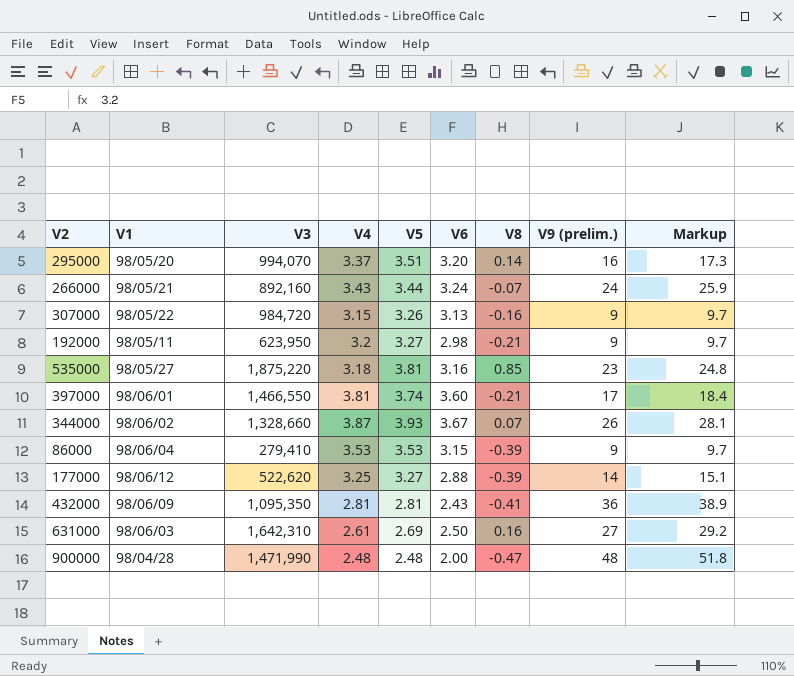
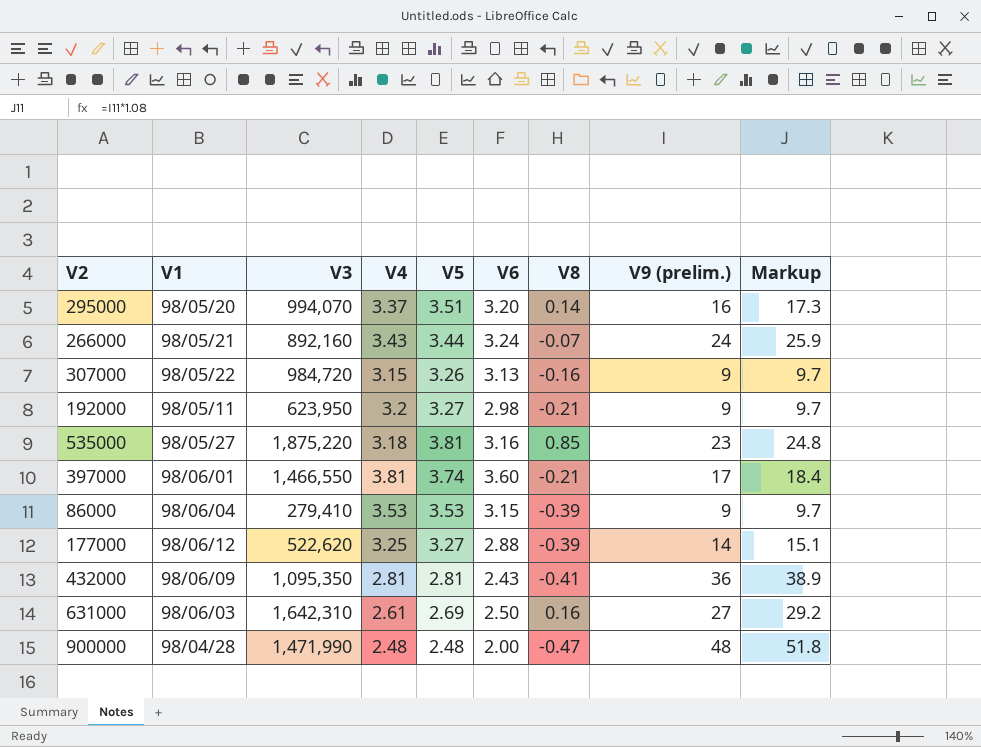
row 344000: 98/06/02 | 1,328,660 | 3.87 | 3.93 | 3.67 | 0.07 | 26 | 28.1 -> none

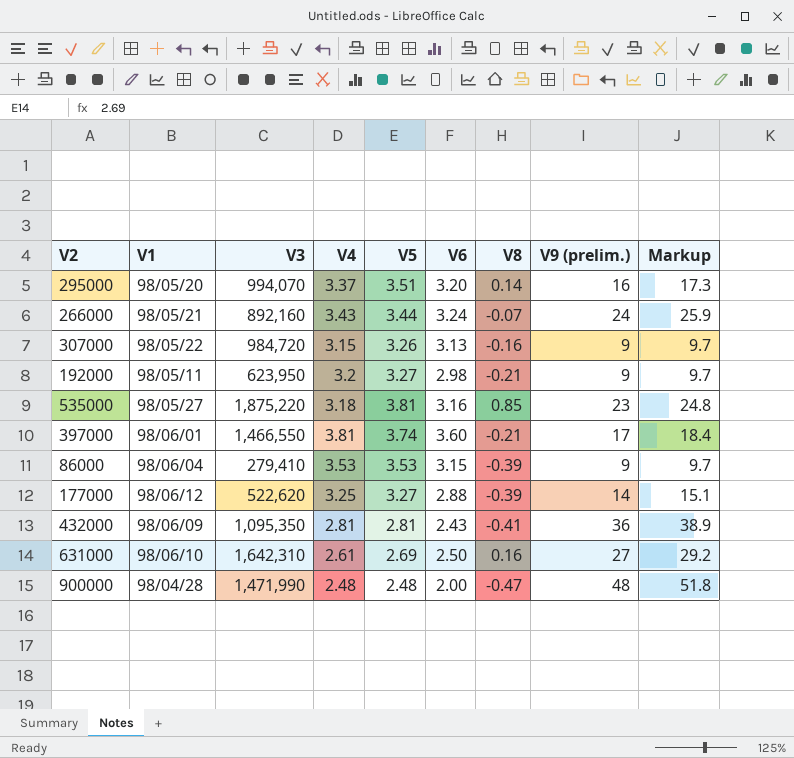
631000 | V1: 98/06/03 -> 98/06/10

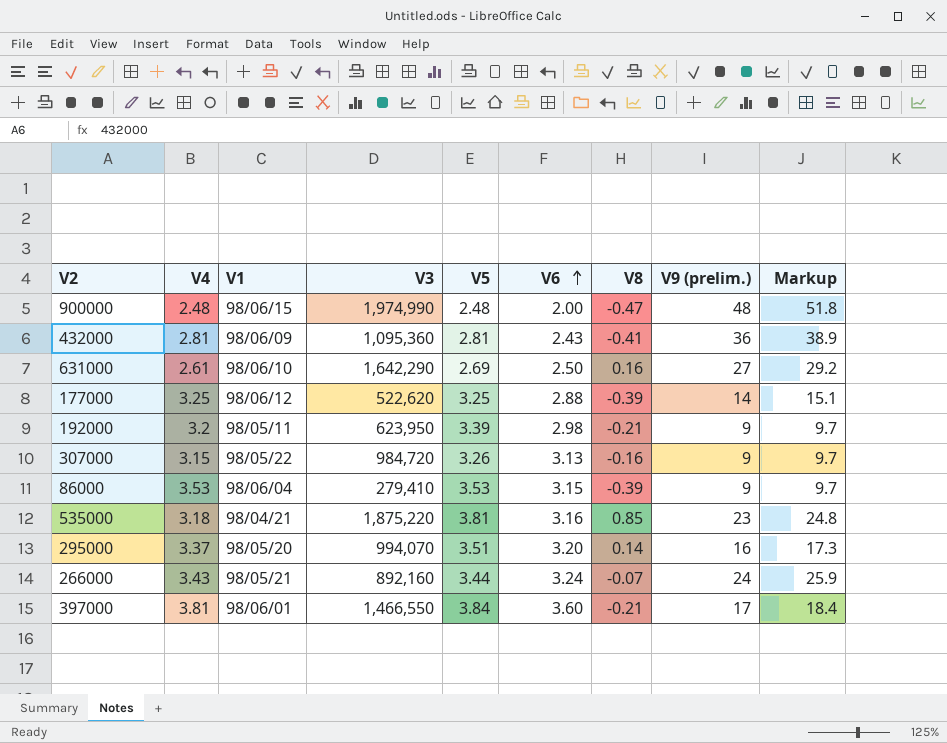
row order: none -> V6 ascending
column V4 | position: 4 -> 2
900000 | V1: 98/04/28 -> 98/06/15
900000 | V3: 1,471,990 -> 1,974,990
432000 | V3: 1,095,350 -> 1,095,360
631000 | V3: 1,642,310 -> 1,642,290
177000 | V5: 3.27 -> 3.25
192000 | V5: 3.27 -> 3.39
535000 | V1: 98/05/27 -> 98/04/21
397000 | V5: 3.74 -> 3.84

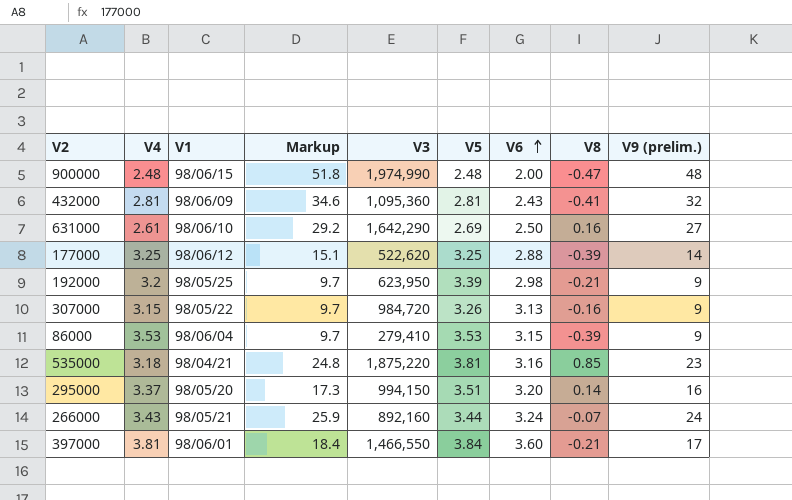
column Markup | position: 9 -> 4
432000 | Markup: 38.9 -> 34.6
432000 | V9 (prelim.): 36 -> 32
192000 | V1: 98/05/11 -> 98/05/25
295000 | V3: 994,070 -> 994,150

